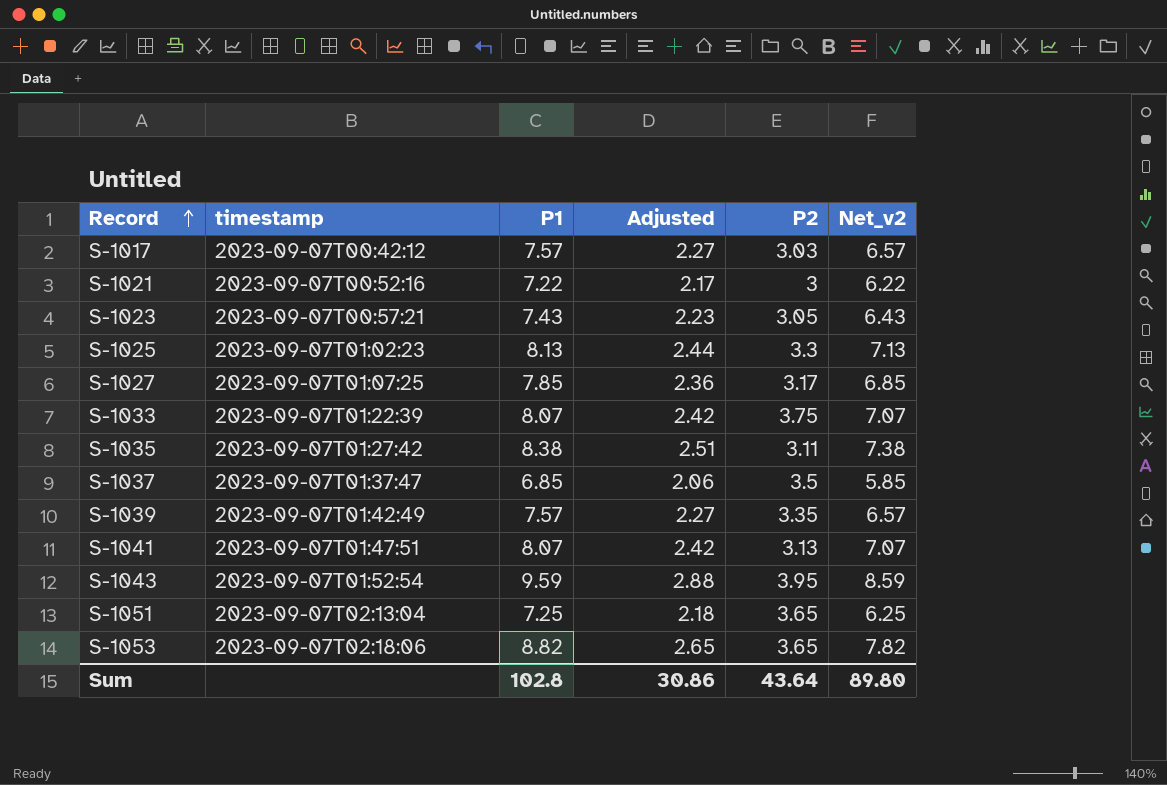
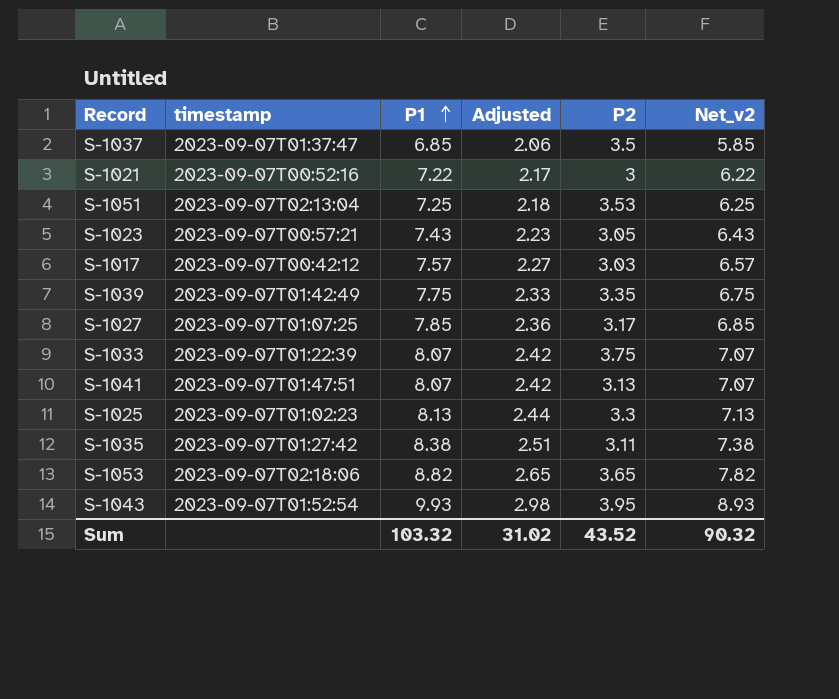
row order: Record ascending -> P1 ascending
S-1051 | P2: 3.65 -> 3.53
S-1039 | P1: 7.57 -> 7.75
S-1039 | Adjusted: 2.27 -> 2.33
S-1039 | Net_v2: 6.57 -> 6.75
S-1043 | P1: 9.59 -> 9.93
S-1043 | Adjusted: 2.88 -> 2.98
S-1043 | Net_v2: 8.59 -> 8.93
Sum | P1: 102.8 -> 103.32
Sum | Adjusted: 30.86 -> 31.02
Sum | P2: 43.64 -> 43.52
Sum | Net_v2: 89.80 -> 90.32

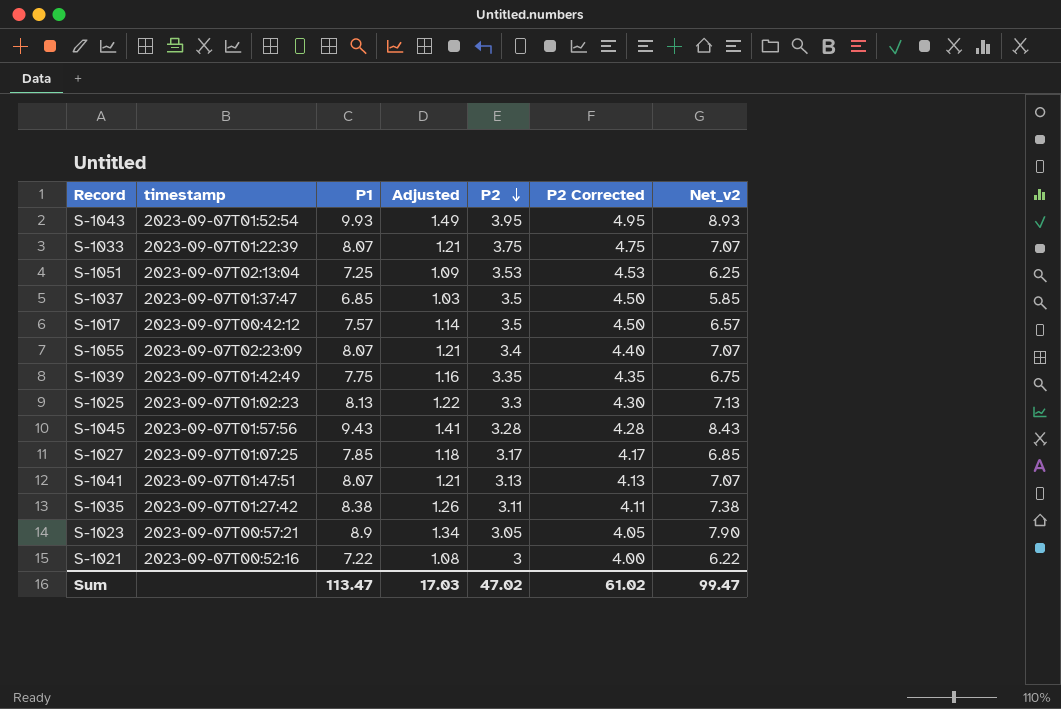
row order: P1 ascending -> P2 descending
column Adjusted | formula: [P1] * 0.3 -> [P1] * 0.15
column P2 Corrected | formula: none -> [P2] + 1
row S-1053: 2023-09-07T02:18:06 | 8.82 | 2.65 | 3.65 | 7.82 -> none
S-1017 | P2: 3.03 -> 3.5
row S-1055: none -> 2023-09-07T02:23:09 | 8.07 | 1.21 | 3.4 | 4.40 | 7.07
row S-1045: none -> 2023-09-07T01:57:56 | 9.43 | 1.41 | 3.28 | 4.28 | 8.43
S-1023 | P1: 7.43 -> 8.9
S-1023 | Net_v2: 6.43 -> 7.90
Sum | P1: 103.32 -> 113.47
Sum | Adjusted: 31.02 -> 17.03
Sum | P2: 43.52 -> 47.02
Sum | Net_v2: 90.32 -> 99.47

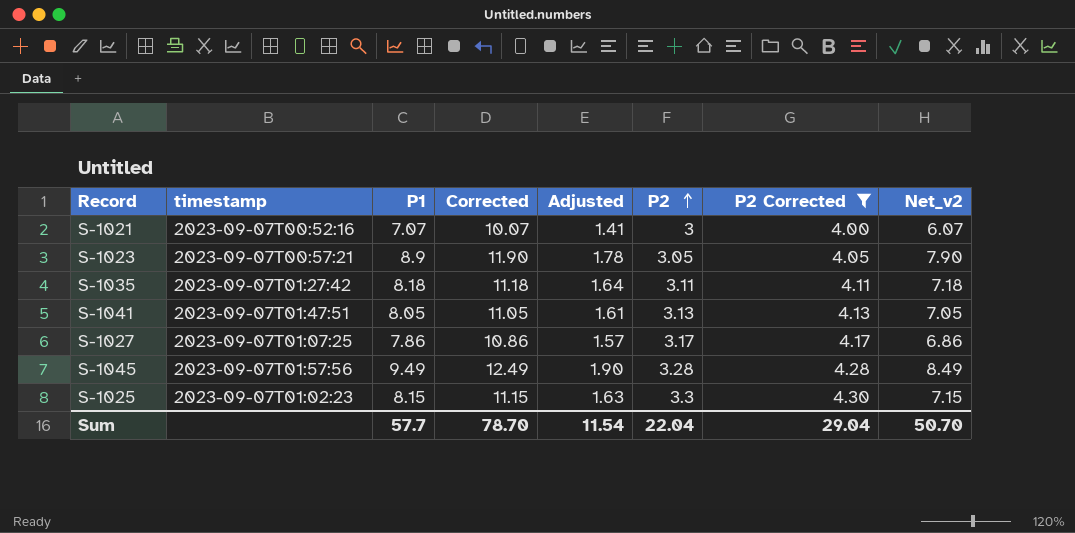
filter: none -> P2 Corrected <= 4.30
row order: P2 descending -> P2 ascending
column Corrected | formula: none -> [P1] + 3
column Adjusted | formula: [P1] * 0.15 -> [P1] * 0.2
S-1021 | P1: 7.22 -> 7.07
S-1021 | Net_v2: 6.22 -> 6.07
S-1035 | P1: 8.38 -> 8.18
S-1035 | Net_v2: 7.38 -> 7.18
S-1041 | P1: 8.07 -> 8.05
S-1041 | Net_v2: 7.07 -> 7.05
S-1027 | P1: 7.85 -> 7.86
S-1027 | Net_v2: 6.85 -> 6.86
S-1045 | P1: 9.43 -> 9.49
S-1045 | Net_v2: 8.43 -> 8.49
S-1025 | P1: 8.13 -> 8.15
S-1025 | Net_v2: 7.13 -> 7.15
Sum | P1: 113.47 -> 57.7
Sum | Adjusted: 17.03 -> 11.54
Sum | P2: 47.02 -> 22.04
Sum | P2 Corrected: 61.02 -> 29.04
Sum | Net_v2: 99.47 -> 50.70

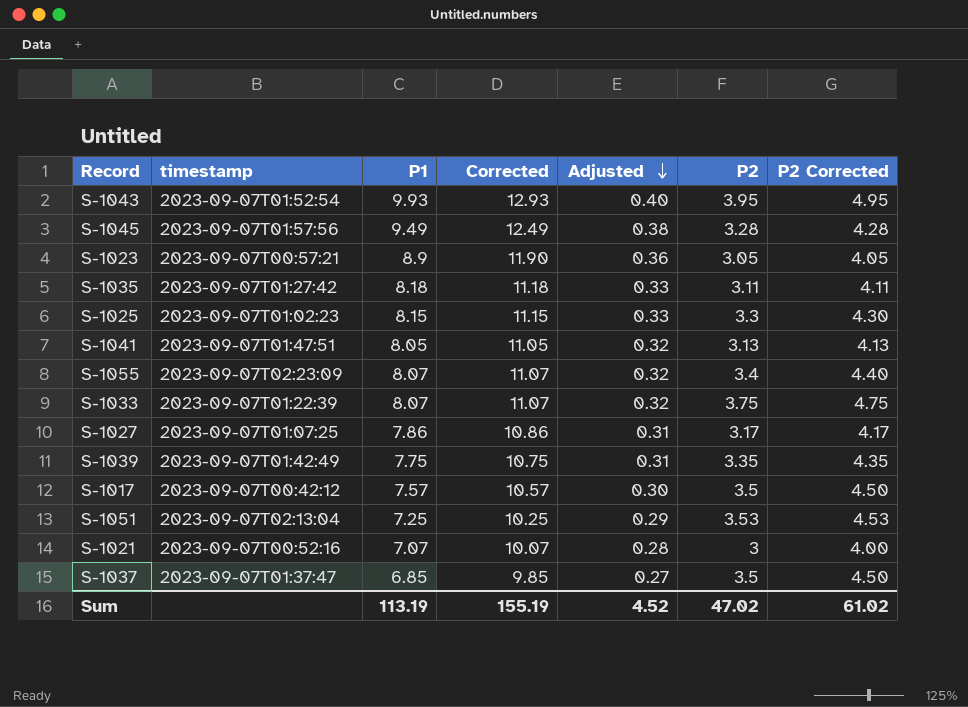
filter: P2 Corrected <= 4.30 -> none
row order: P2 ascending -> Adjusted descending
column Net_v2 | formula: [P1] - 1 -> none
column Adjusted | formula: [P1] * 0.2 -> [P1] * 0.04
Sum | P1: 57.7 -> 113.19
Sum | Corrected: 78.70 -> 155.19
Sum | Adjusted: 11.54 -> 4.52
Sum | P2: 22.04 -> 47.02
Sum | P2 Corrected: 29.04 -> 61.02

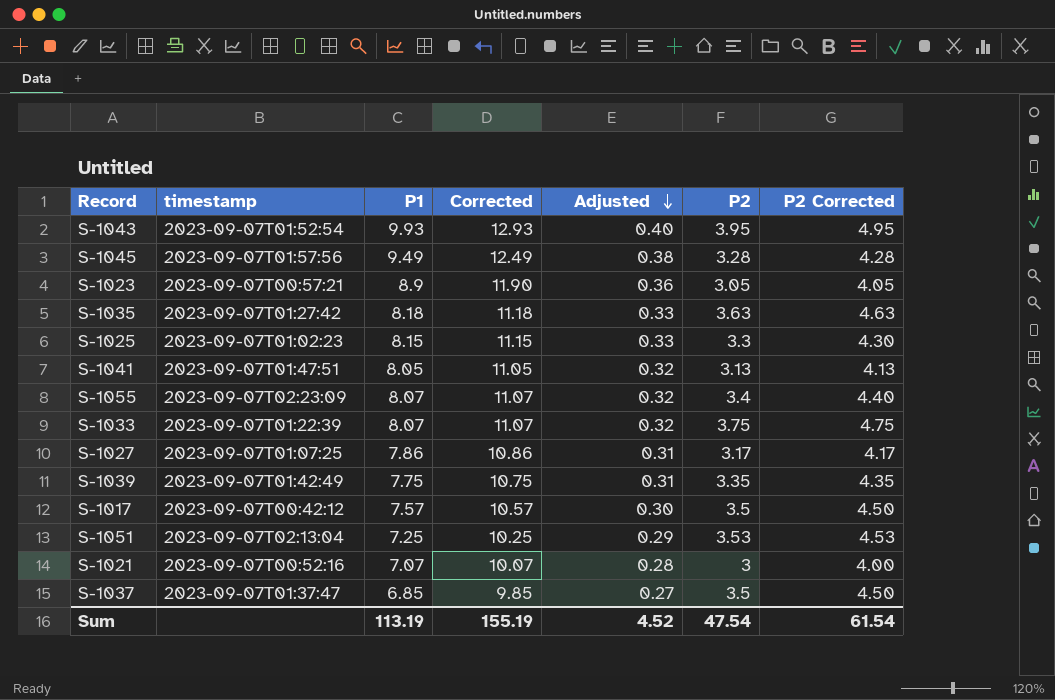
S-1035 | P2: 3.11 -> 3.63
S-1035 | P2 Corrected: 4.11 -> 4.63
Sum | P2: 47.02 -> 47.54
Sum | P2 Corrected: 61.02 -> 61.54

